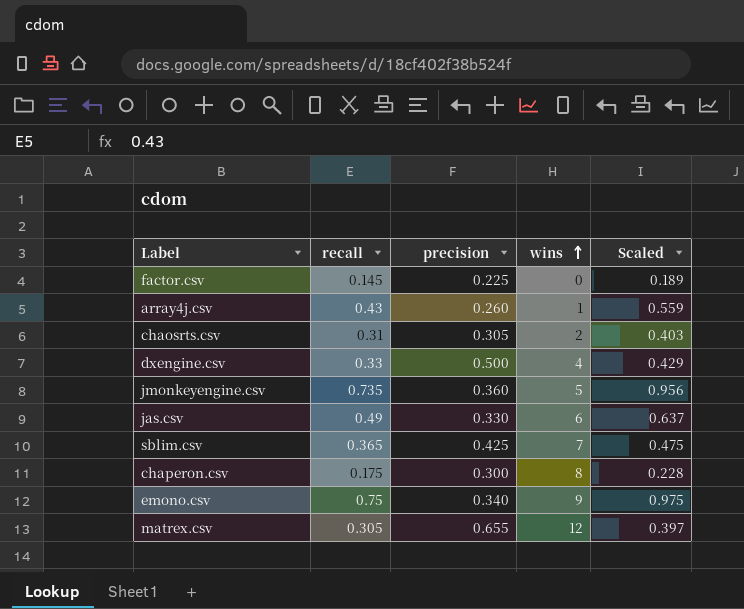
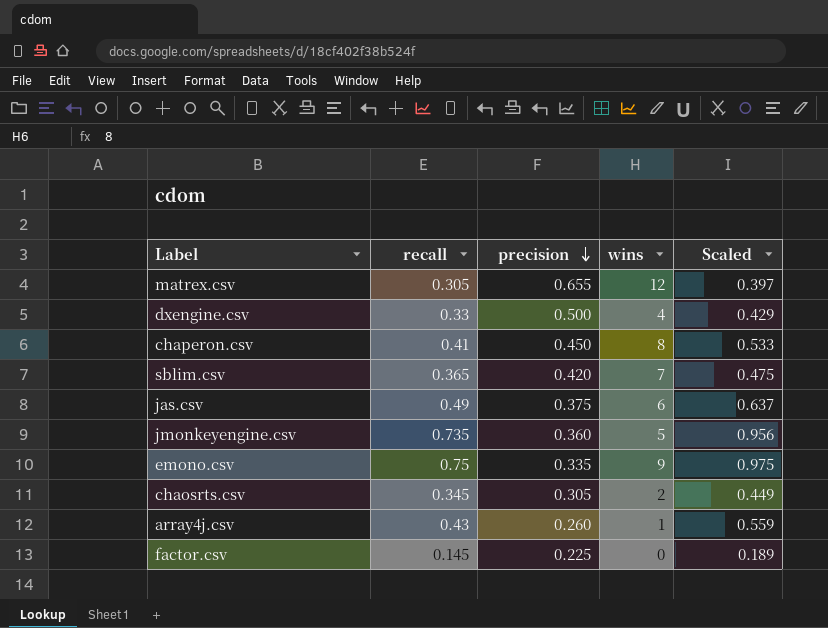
row order: wins ascending -> precision descending
chaperon.csv | recall: 0.175 -> 0.41
chaperon.csv | precision: 0.300 -> 0.450
chaperon.csv | Scaled: 0.228 -> 0.533
sblim.csv | precision: 0.425 -> 0.420
jas.csv | precision: 0.330 -> 0.375
emono.csv | precision: 0.340 -> 0.335
chaosrts.csv | recall: 0.31 -> 0.345
chaosrts.csv | Scaled: 0.403 -> 0.449

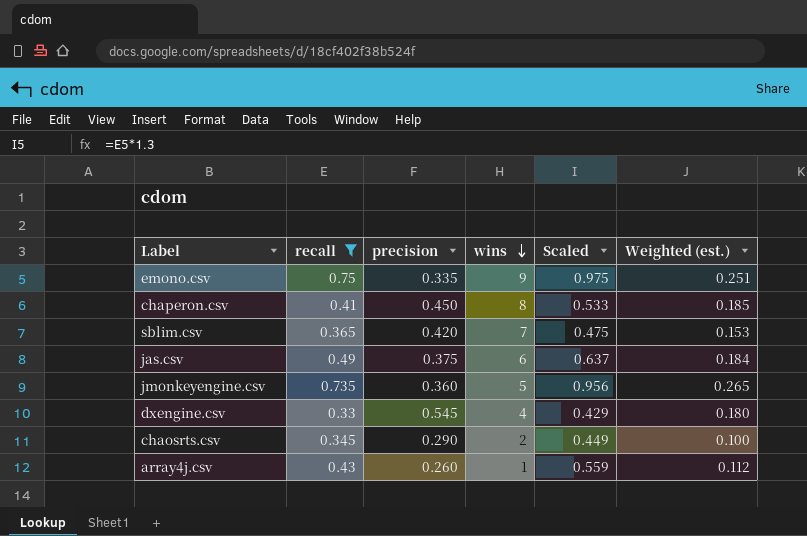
filter: none -> recall >= 0.33
row order: precision descending -> wins descending
column Weighted (est.) | formula: none -> [recall] * [precision]
dxengine.csv | precision: 0.500 -> 0.545
chaosrts.csv | precision: 0.305 -> 0.290

